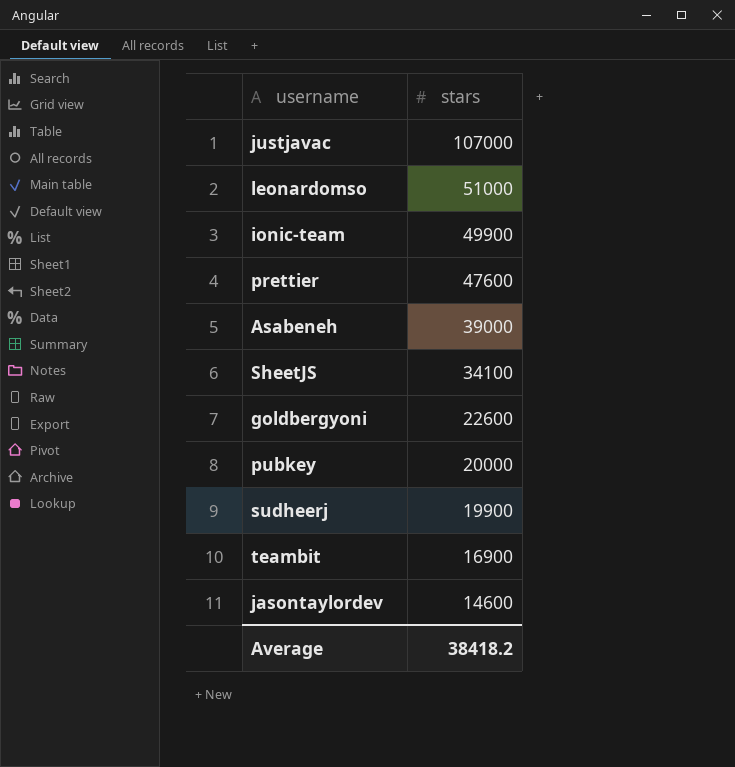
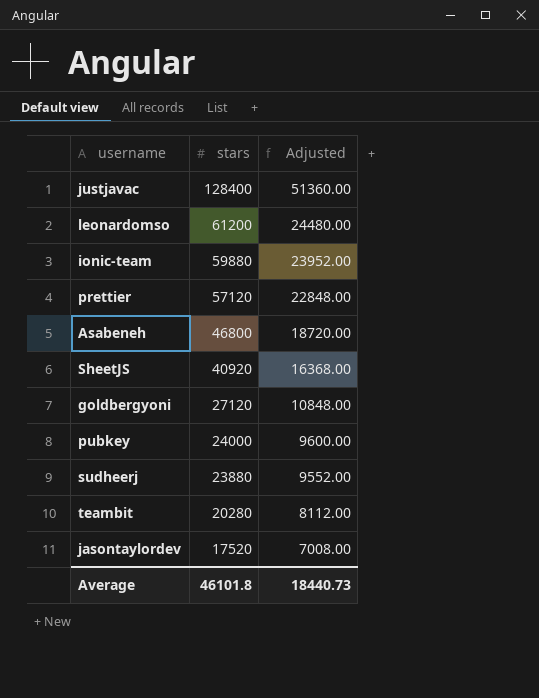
column Adjusted | formula: none -> [stars] * 0.4
justjavac | stars: 107000 -> 128400
leonardomso | stars: 51000 -> 61200
ionic-team | stars: 49900 -> 59880
prettier | stars: 47600 -> 57120
Asabeneh | stars: 39000 -> 46800
SheetJS | stars: 34100 -> 40920
goldbergyoni | stars: 22600 -> 27120
pubkey | stars: 20000 -> 24000
sudheerj | stars: 19900 -> 23880
teambit | stars: 16900 -> 20280
jasontaylordev | stars: 14600 -> 17520
Average | stars: 38418.2 -> 46101.8

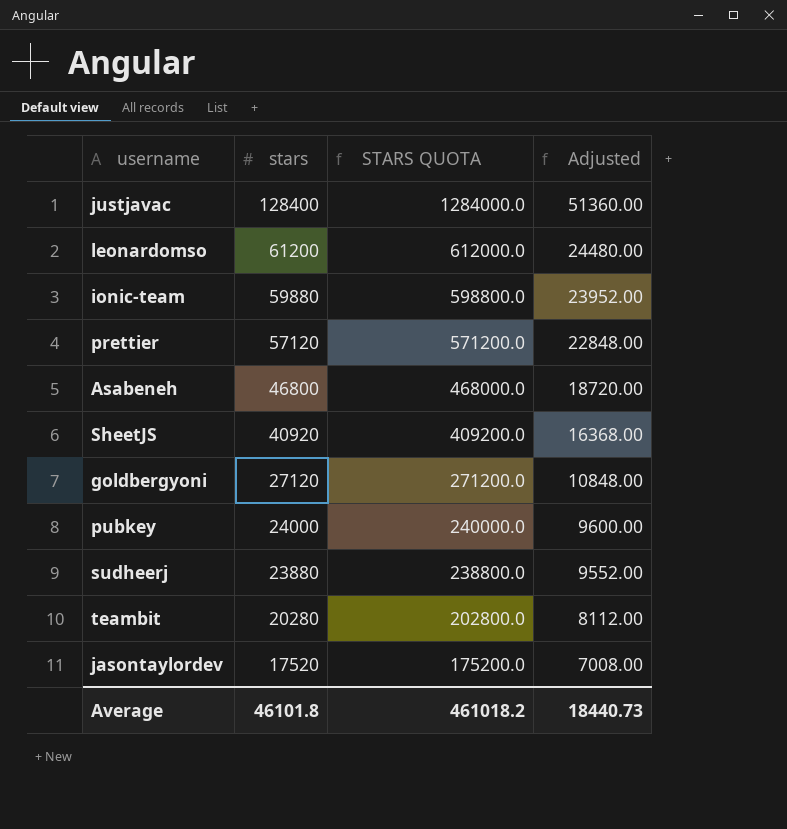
column STARS QUOTA | formula: none -> [stars] * 10

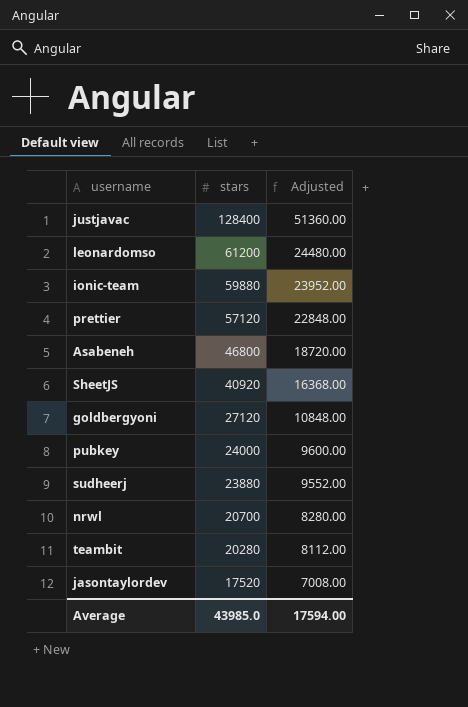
column STARS QUOTA | formula: [stars] * 10 -> none
row nrwl: none -> 20700 | 8280.00
Average | stars: 46101.8 -> 43985.0
Average | Adjusted: 18440.73 -> 17594.00

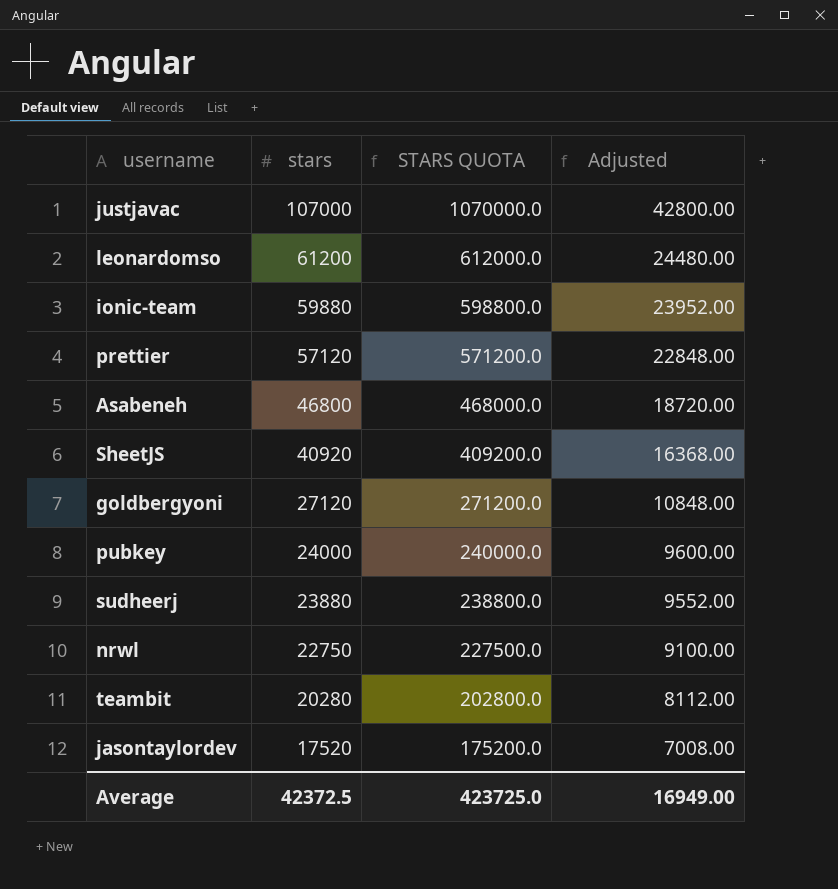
column STARS QUOTA | formula: none -> [stars] * 10
justjavac | stars: 128400 -> 107000
justjavac | Adjusted: 51360.00 -> 42800.00
nrwl | stars: 20700 -> 22750
nrwl | Adjusted: 8280.00 -> 9100.00
Average | stars: 43985.0 -> 42372.5
Average | Adjusted: 17594.00 -> 16949.00

